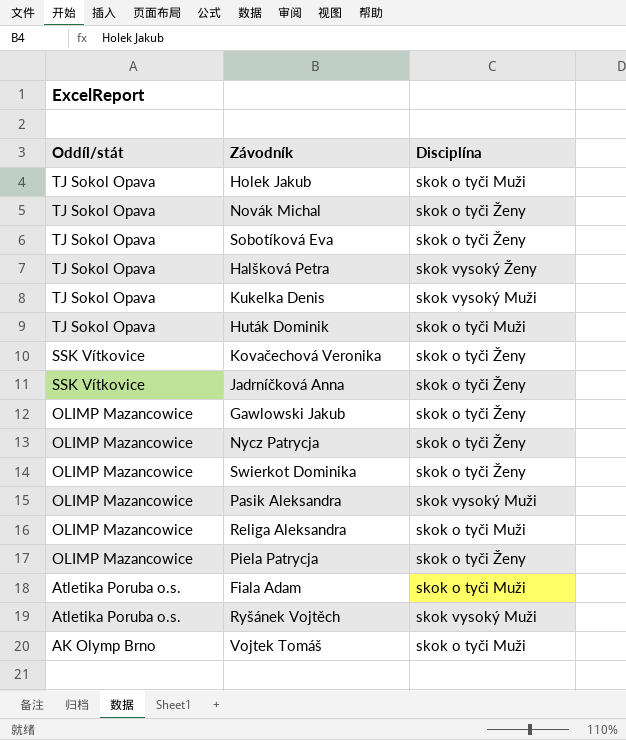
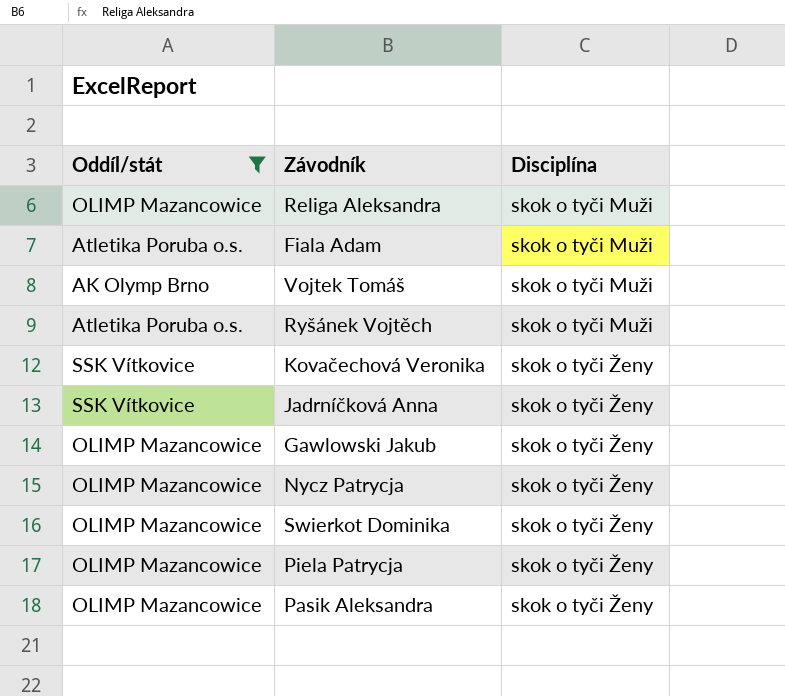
filter: none -> Oddíl/stát != TJ Sokol Opava
row order: Oddíl/stát descending -> Disciplína ascending
Ryšánek Vojtěch | Disciplína: skok vysoký Muži -> skok o tyči Muži
Pasik Aleksandra | Disciplína: skok vysoký Muži -> skok o tyči Ženy

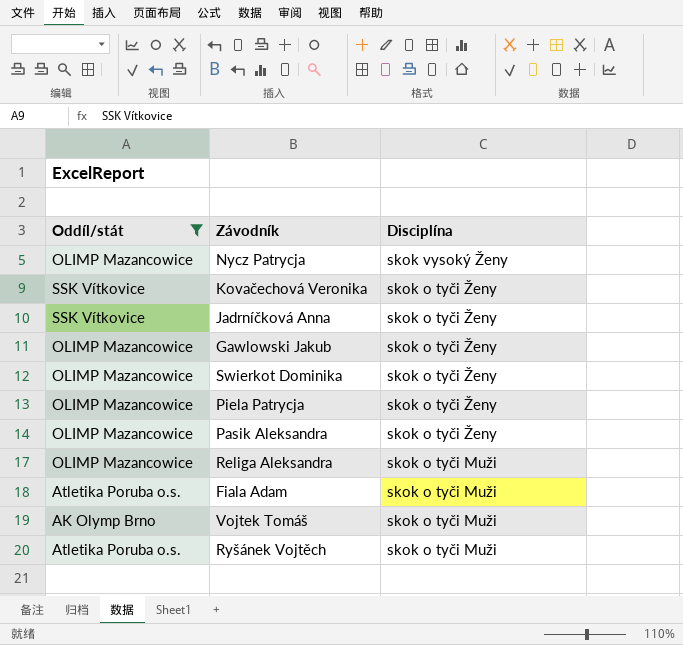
row order: Disciplína ascending -> Disciplína descending
Nycz Patrycja | Disciplína: skok o tyči Ženy -> skok vysoký Ženy

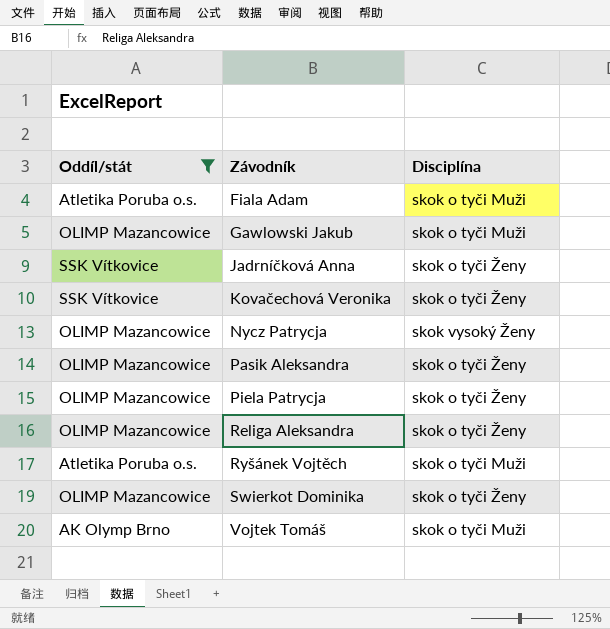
row order: Disciplína descending -> Závodník ascending
Gawlowski Jakub | Disciplína: skok o tyči Ženy -> skok o tyči Muži
Religa Aleksandra | Disciplína: skok o tyči Muži -> skok o tyči Ženy

